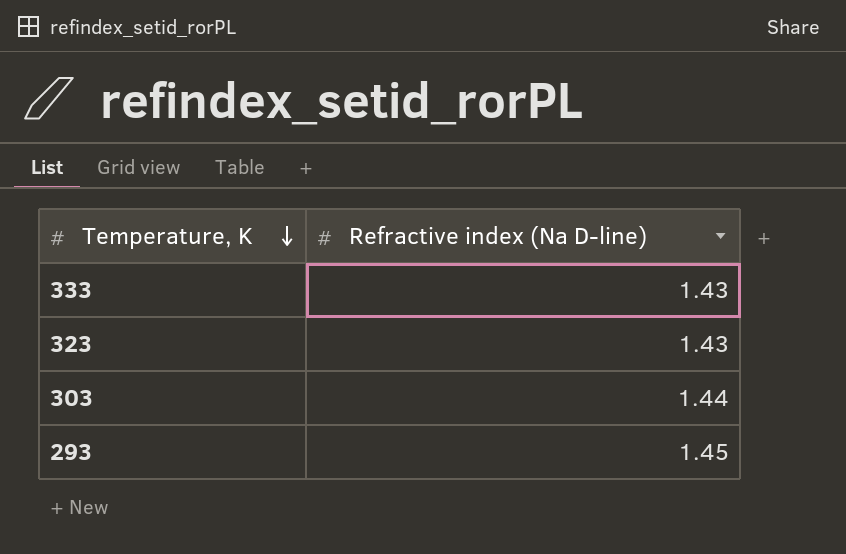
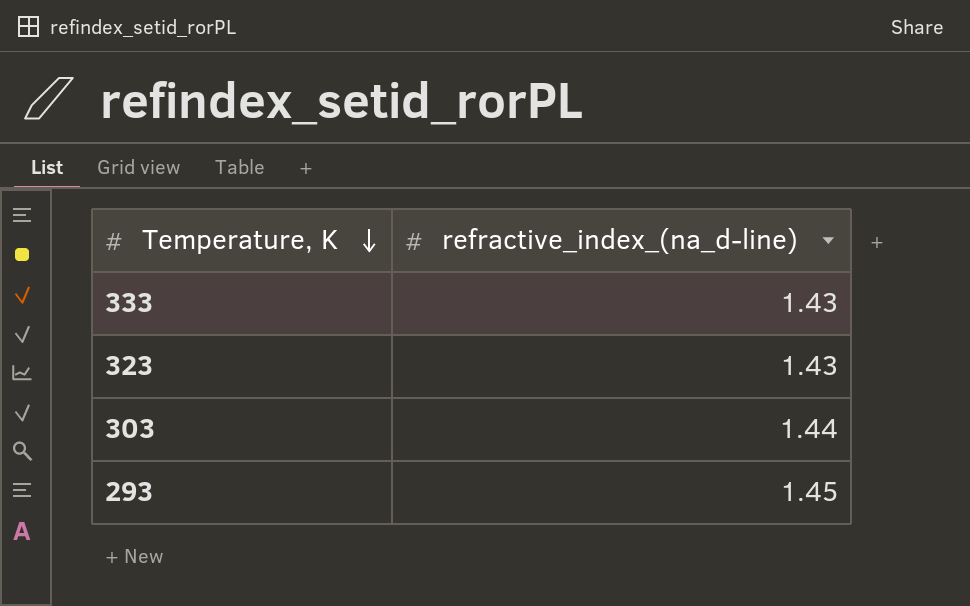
column name: Refractive index (Na D-line) -> refractive_index_(na_d-line)

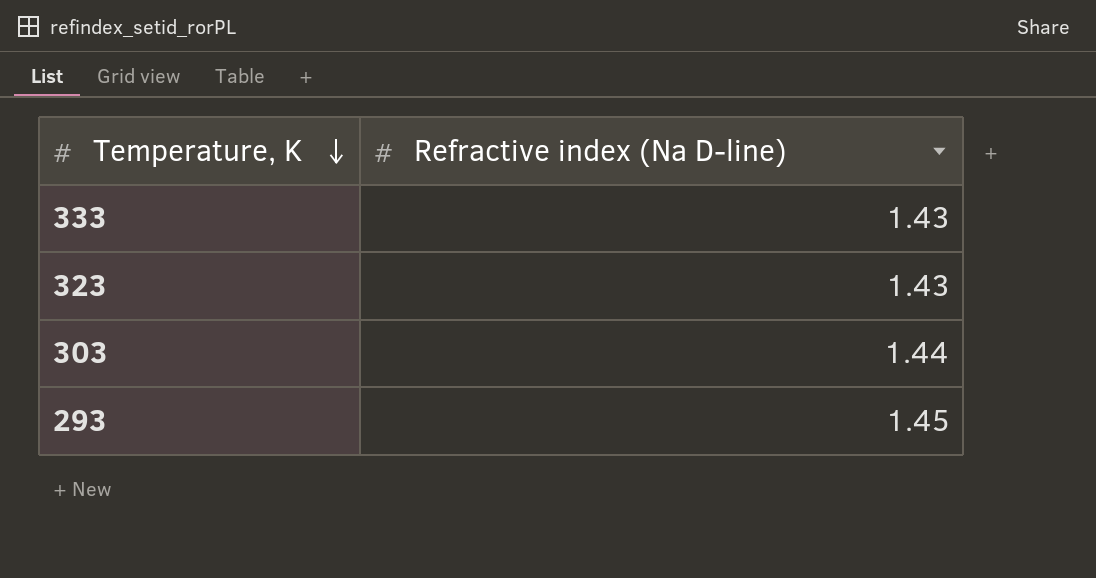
column name: refractive_index_(na_d-line) -> Refractive index (Na D-line)

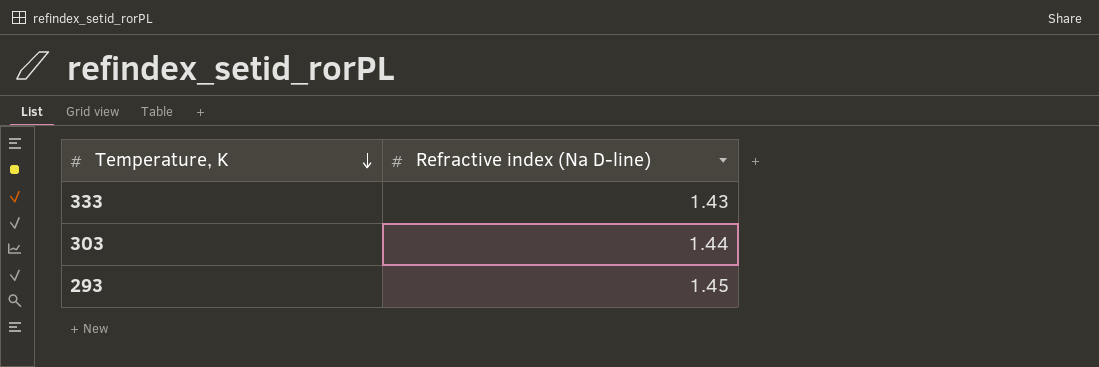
row 323: 1.43 -> none

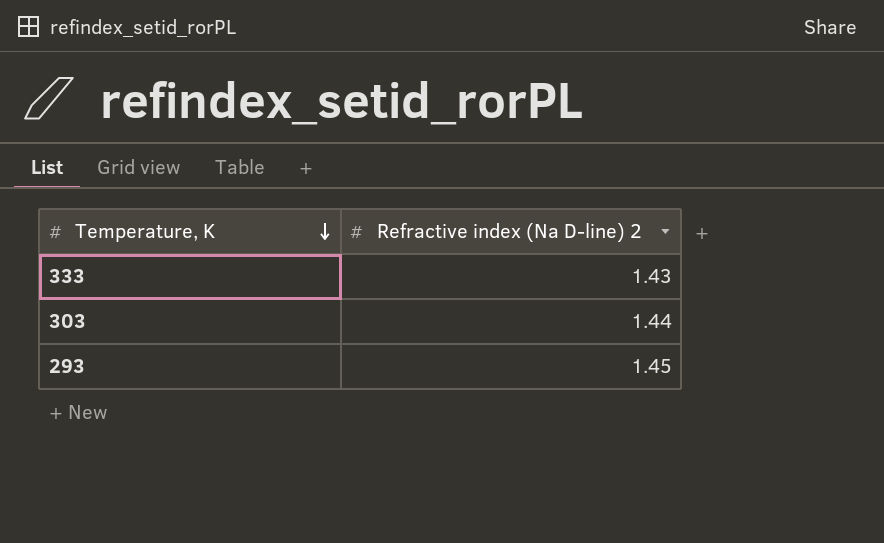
column name: Refractive index (Na D-line) -> Refractive index (Na D-line) 2

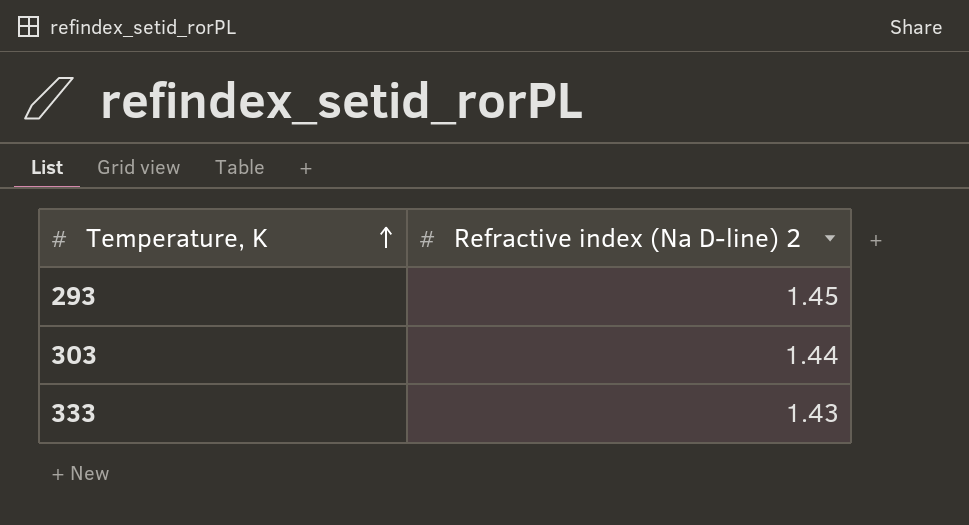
row order: Temperature, K descending -> Temperature, K ascending

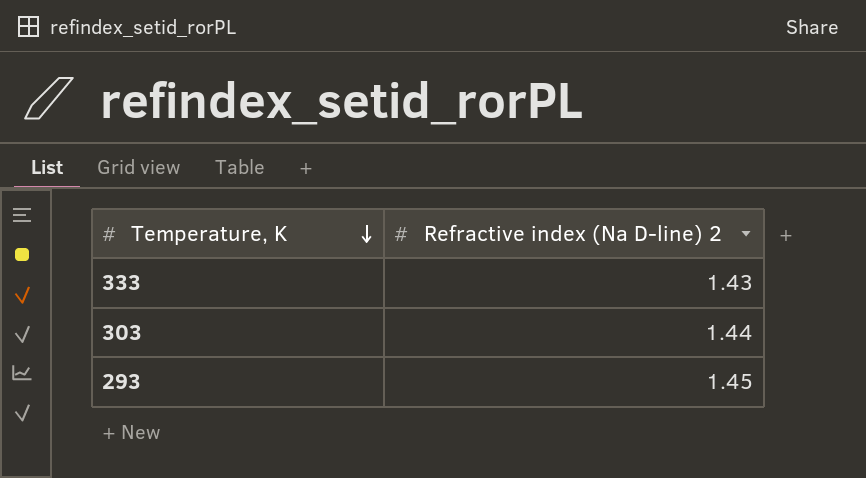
row order: Temperature, K ascending -> Temperature, K descending

